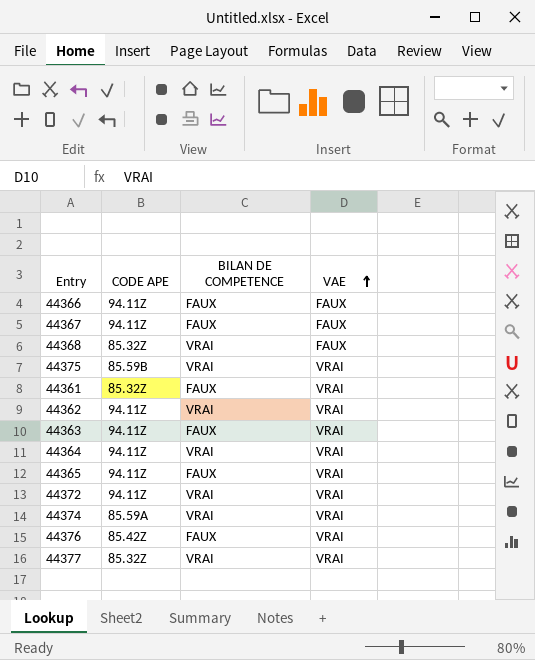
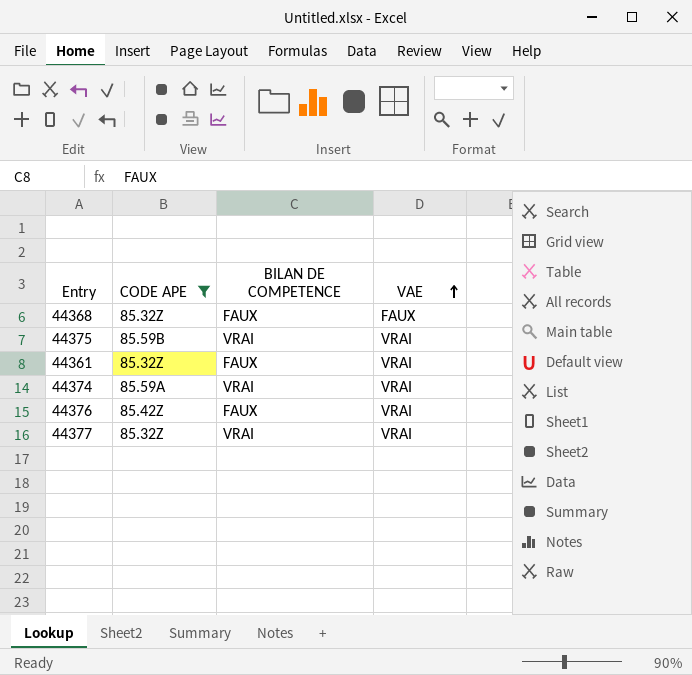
filter: none -> CODE APE != 94.11Z
44368 | BILAN DE COMPETENCE: VRAI -> FAUX

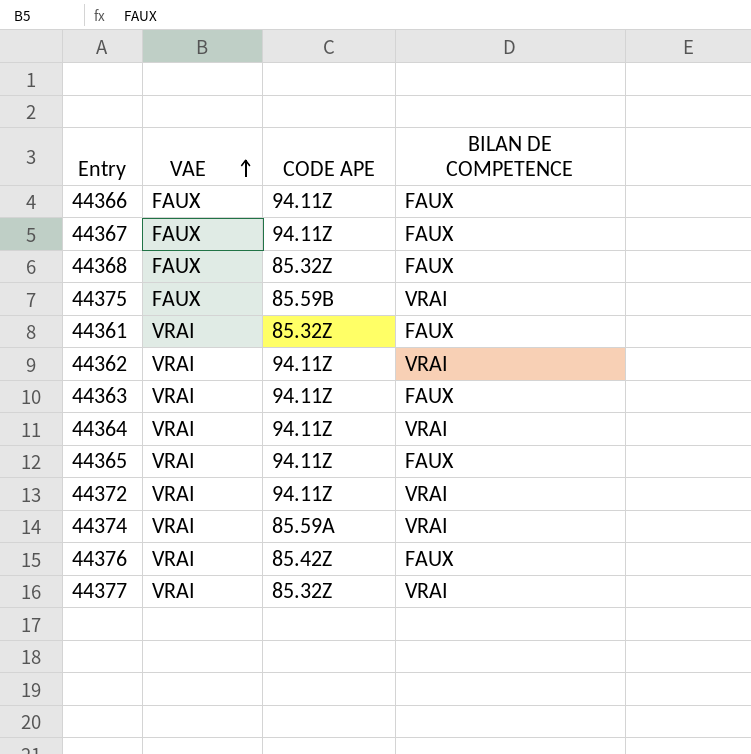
filter: CODE APE != 94.11Z -> none
column VAE | position: 4 -> 2
44375 | VAE: VRAI -> FAUX

